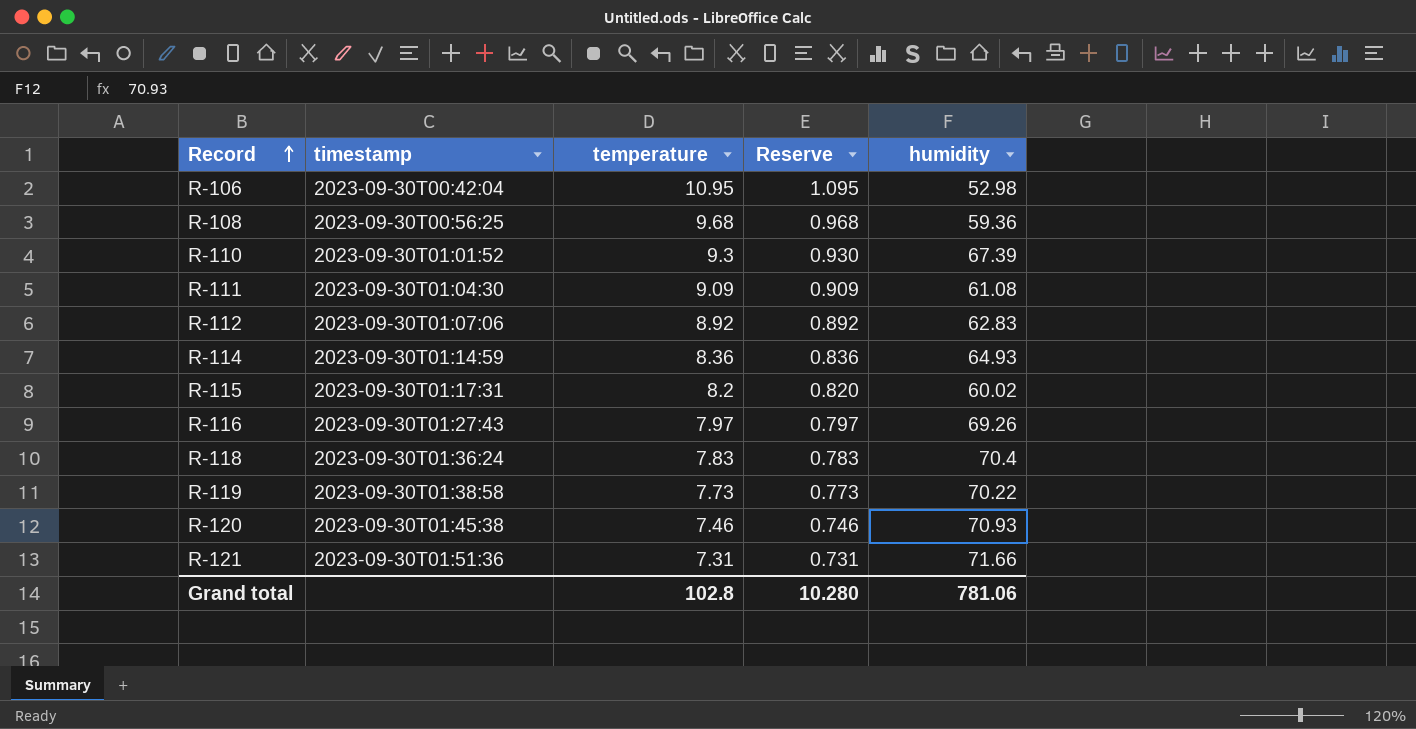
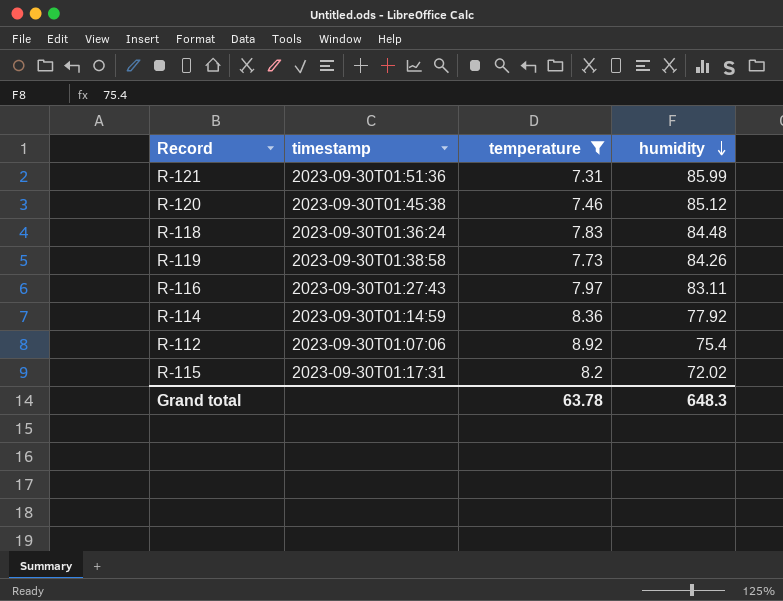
filter: none -> temperature <= 8.92
row order: Record ascending -> humidity descending
column Reserve | formula: [temperature] * 0.1 -> none
R-121 | humidity: 71.66 -> 85.99
R-120 | humidity: 70.93 -> 85.12
R-118 | humidity: 70.4 -> 84.48
R-119 | humidity: 70.22 -> 84.26
R-116 | humidity: 69.26 -> 83.11
R-114 | humidity: 64.93 -> 77.92
R-112 | humidity: 62.83 -> 75.4
R-115 | humidity: 60.02 -> 72.02
Grand total | temperature: 102.8 -> 63.78
Grand total | humidity: 781.06 -> 648.3

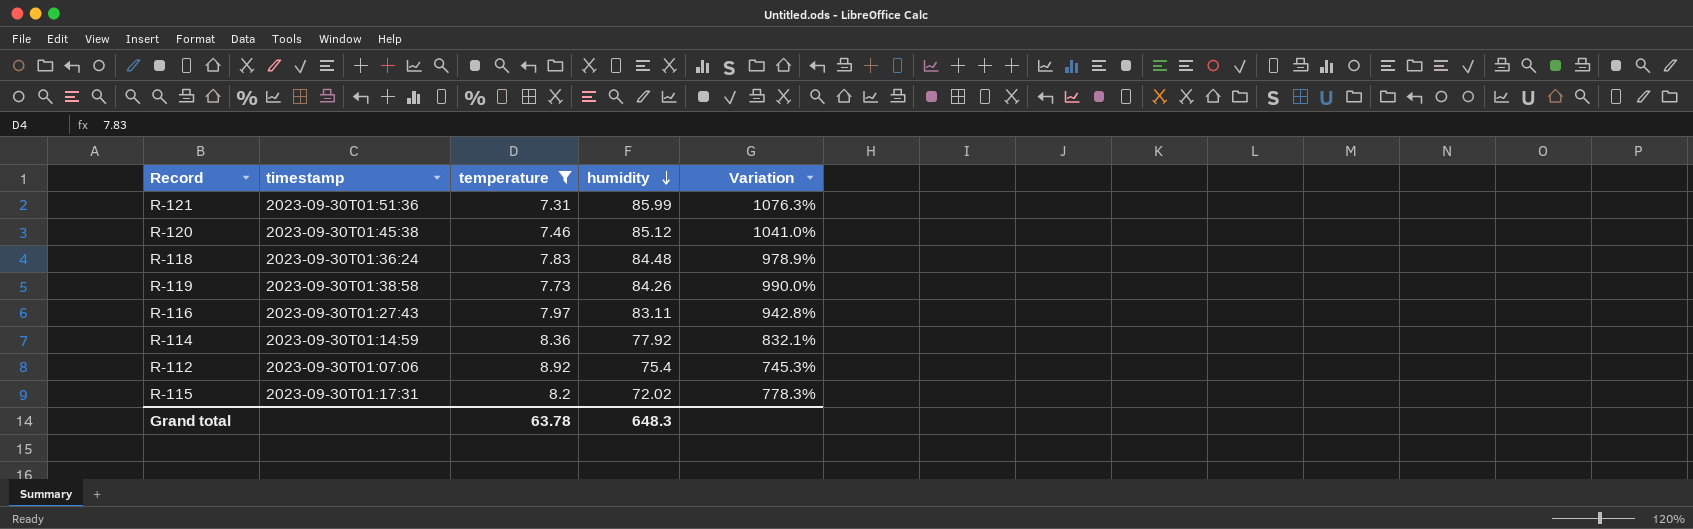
column Variation | formula: none -> ([humidity] - [temperature]) / [temperature]

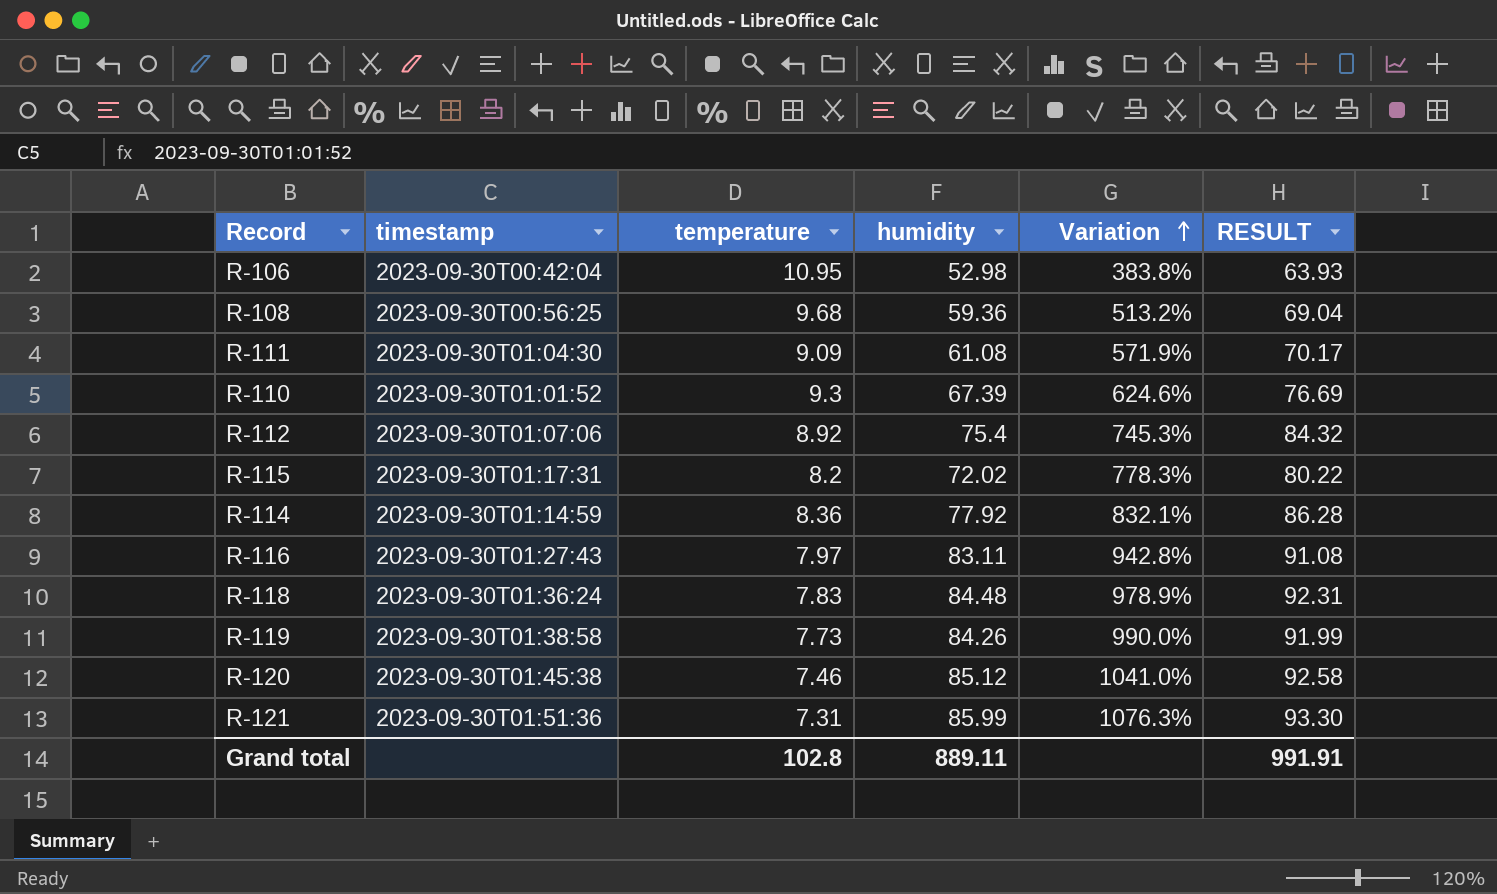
filter: temperature <= 8.92 -> none
row order: humidity descending -> Variation ascending
column RESULT | formula: none -> [temperature] + [humidity]
Grand total | temperature: 63.78 -> 102.8
Grand total | humidity: 648.3 -> 889.11

